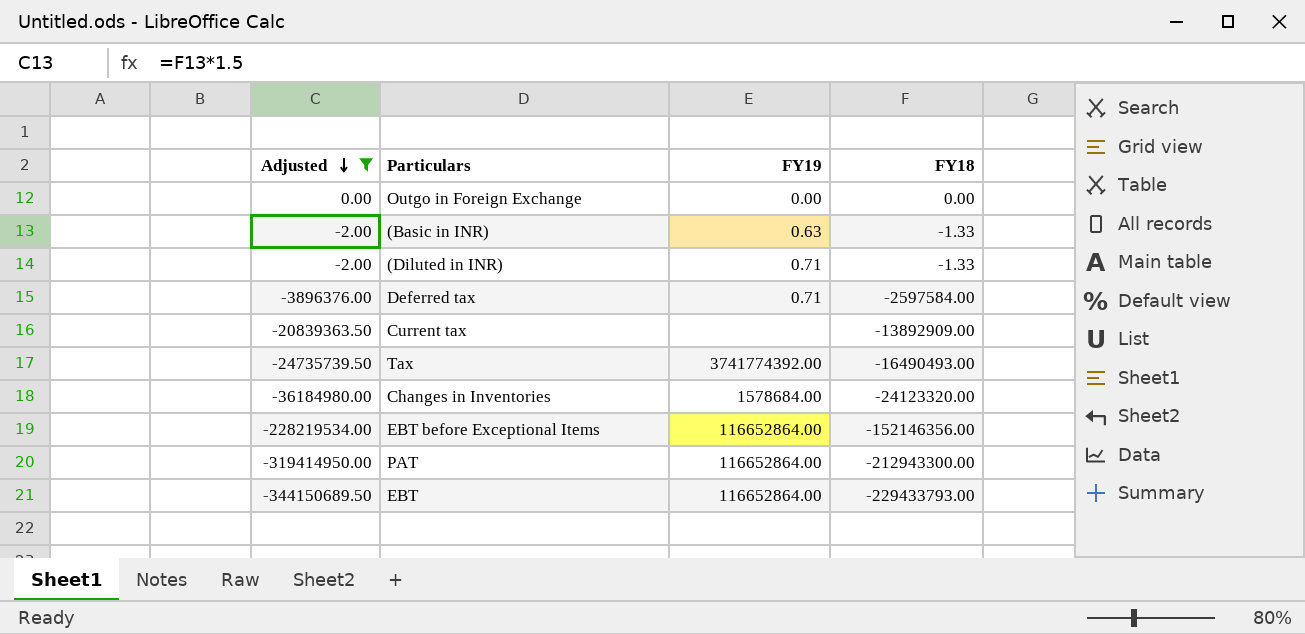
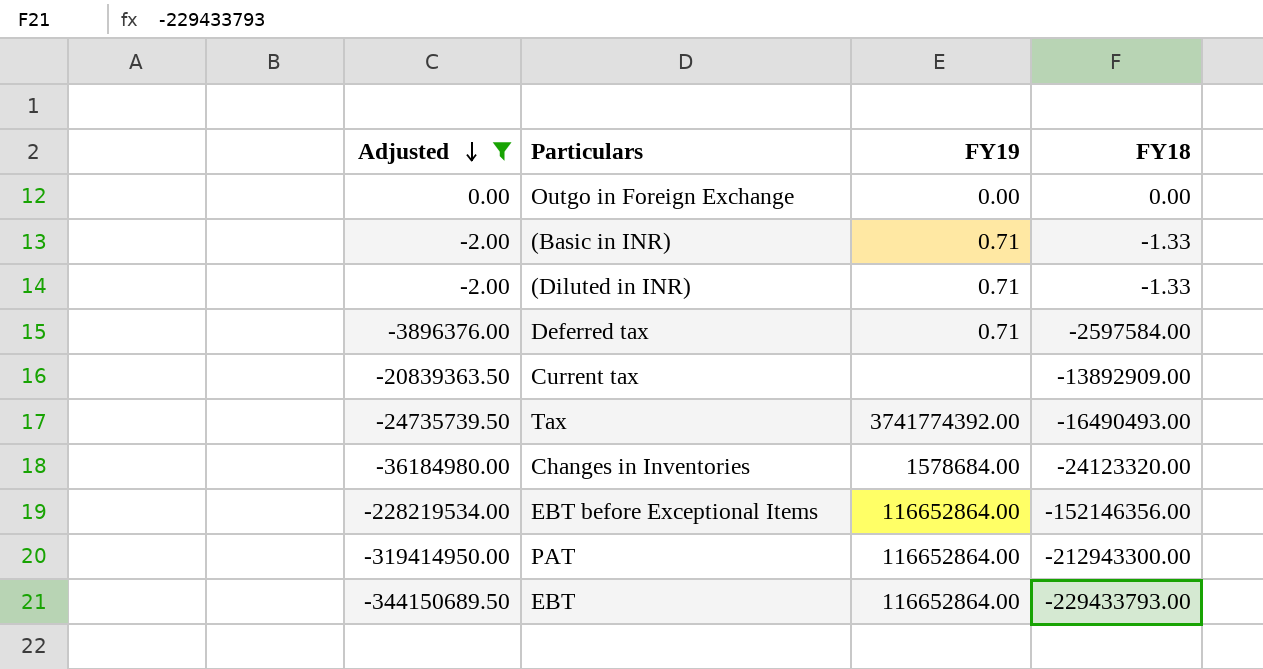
(Basic in INR) | FY19: 0.63 -> 0.71

